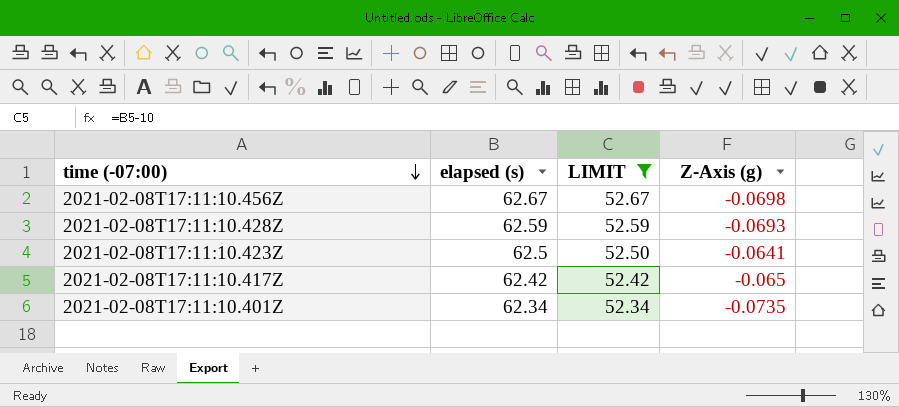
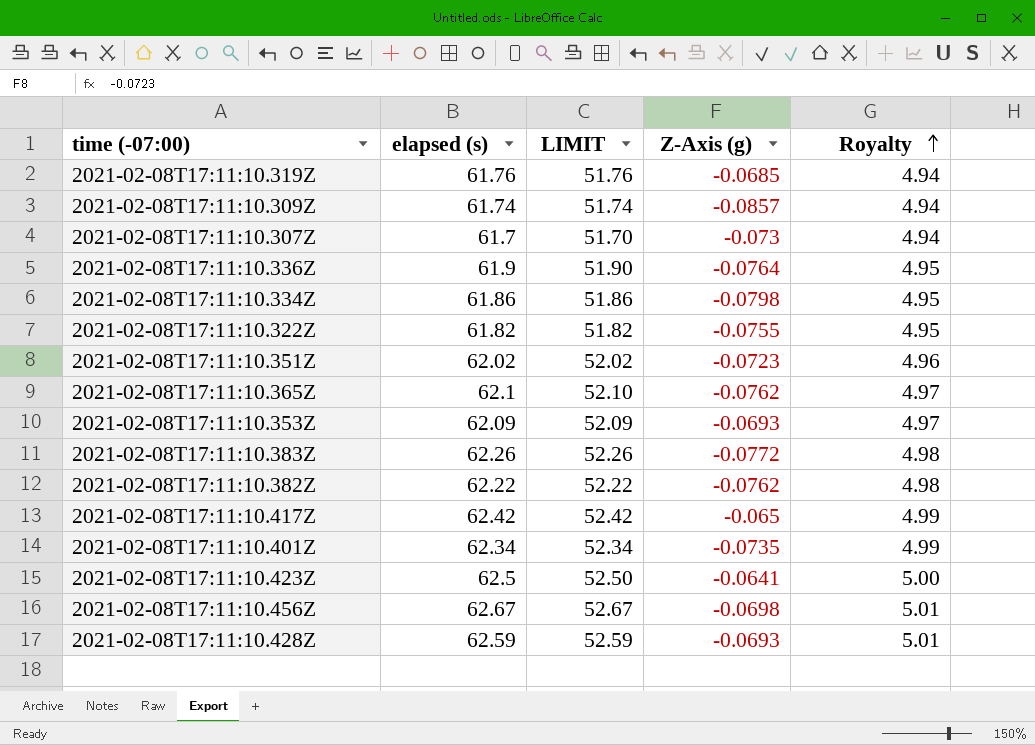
filter: LIMIT >= 52.34 -> none
row order: time (-07:00) descending -> Royalty ascending
column Royalty | formula: none -> [elapsed (s)] * 0.08

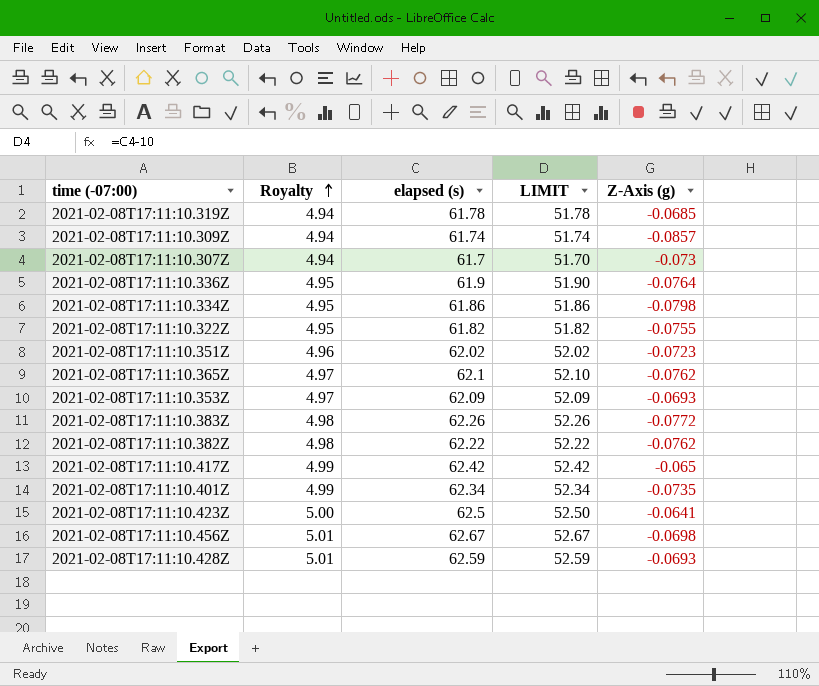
column Royalty | position: 5 -> 2
2021-02-08T17:11:10.319Z | elapsed (s): 61.76 -> 61.78
2021-02-08T17:11:10.319Z | LIMIT: 51.76 -> 51.78

